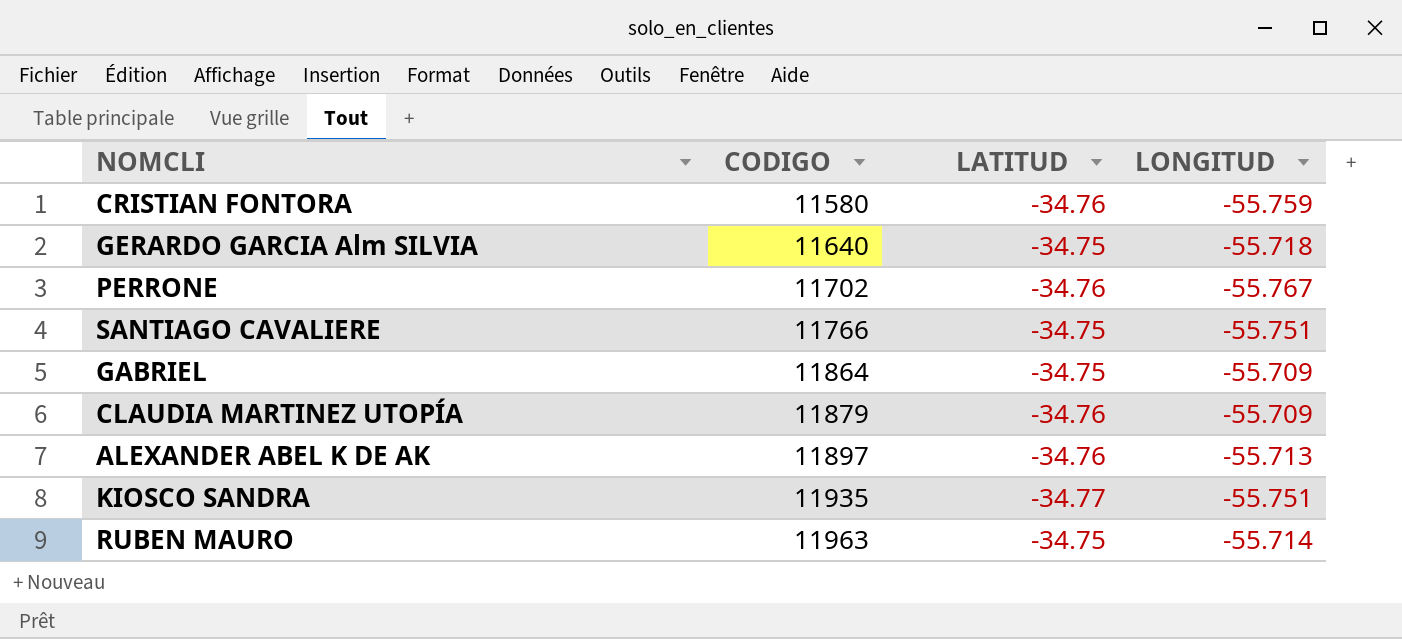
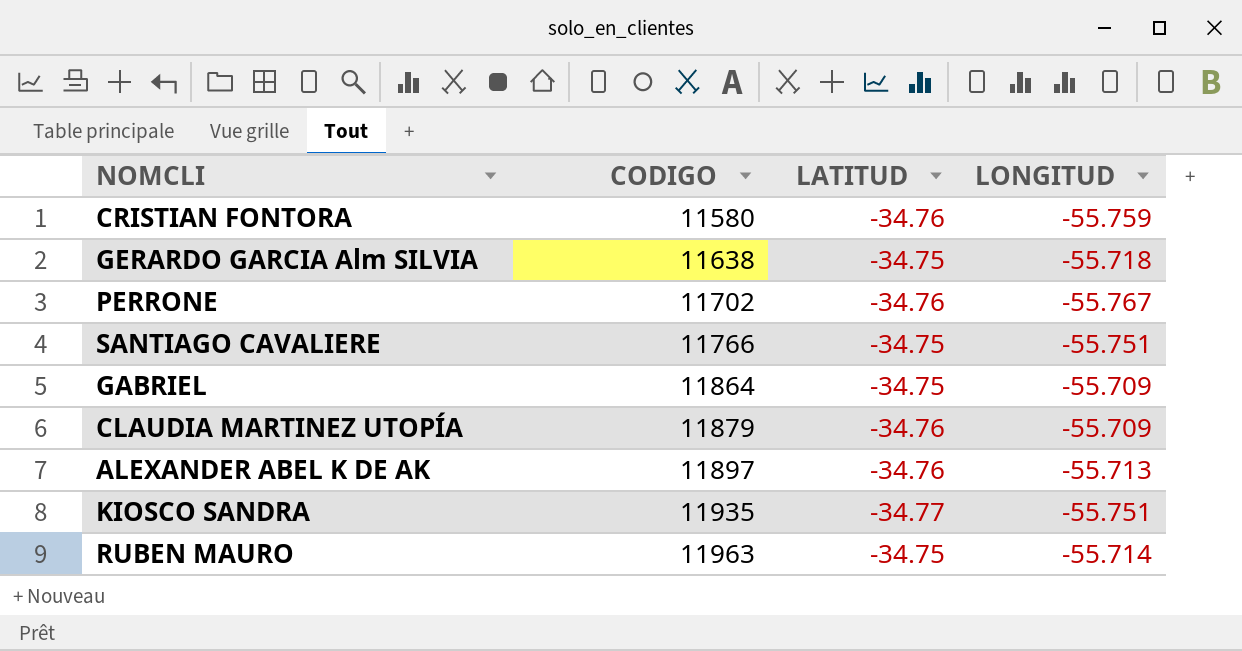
GERARDO GARCIA Alm SILVIA | CODIGO: 11640 -> 11638

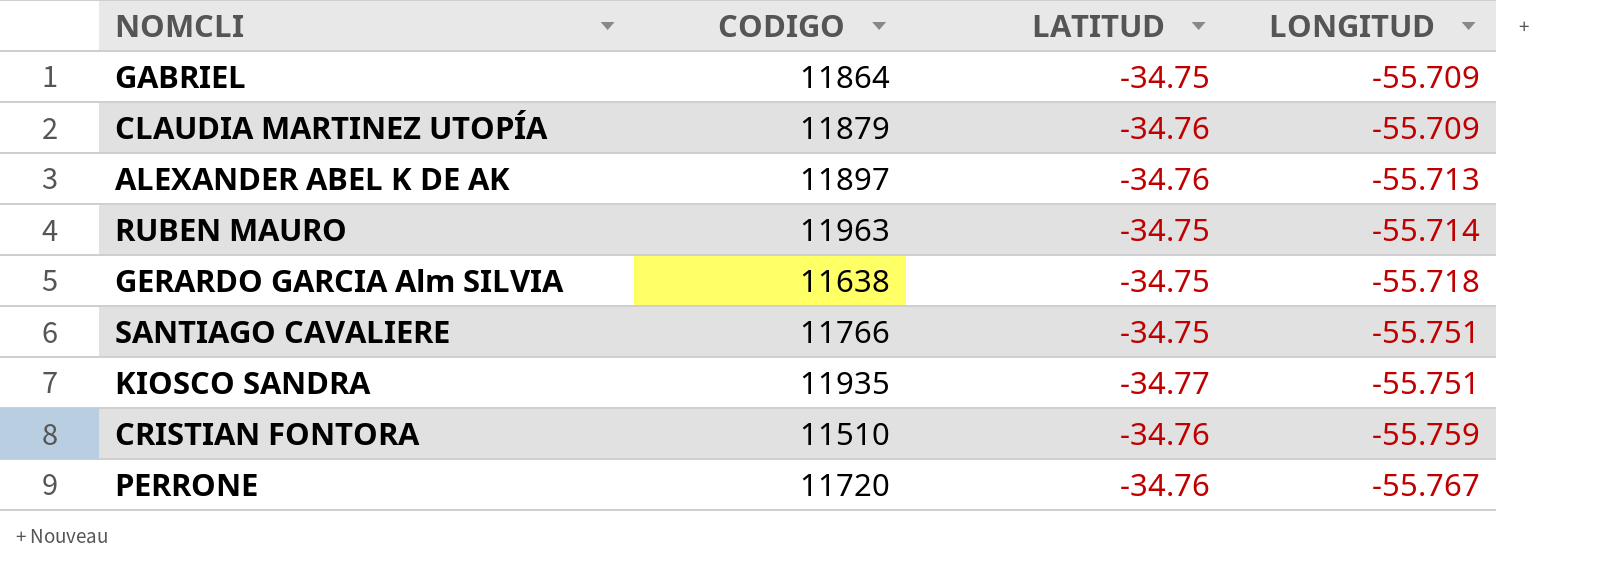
row order: CODIGO ascending -> LONGITUD descending
CRISTIAN FONTORA | CODIGO: 11580 -> 11510
PERRONE | CODIGO: 11702 -> 11720

